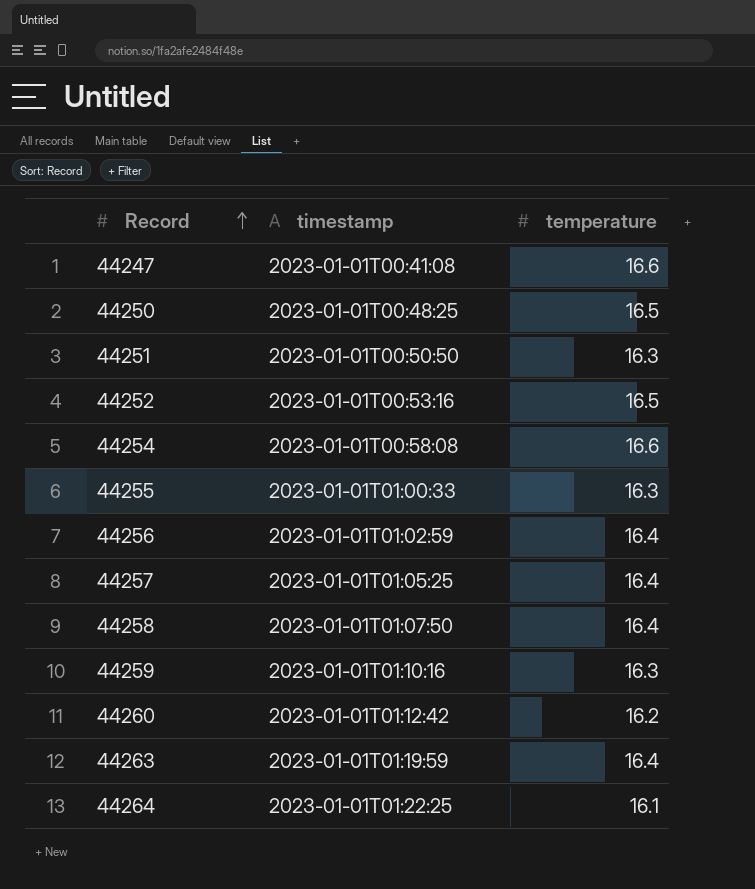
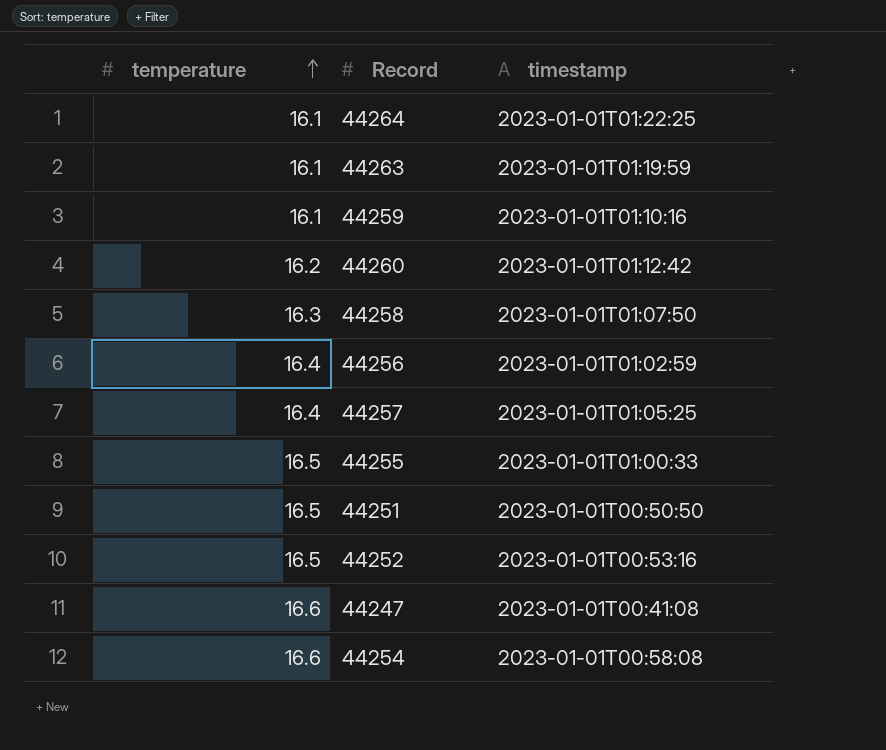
row order: Record ascending -> temperature ascending
column temperature | position: 3 -> 1
row 44250: 2023-01-01T00:48:25 | 16.5 -> none
44263 | temperature: 16.4 -> 16.1
44259 | temperature: 16.3 -> 16.1
44258 | temperature: 16.4 -> 16.3
44255 | temperature: 16.3 -> 16.5
44251 | temperature: 16.3 -> 16.5

